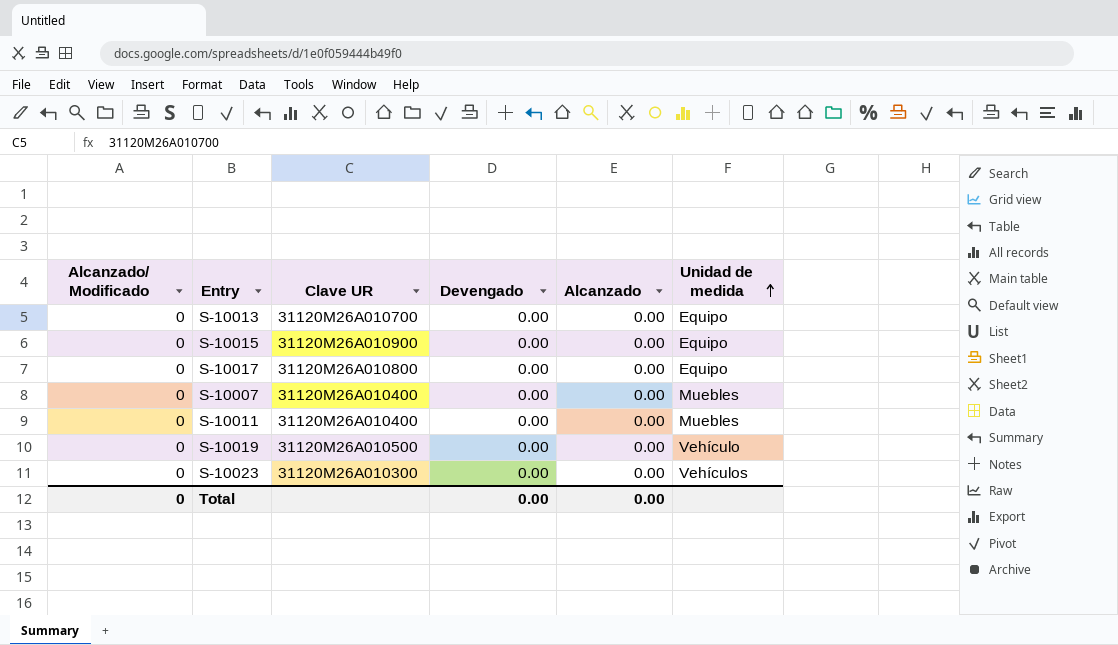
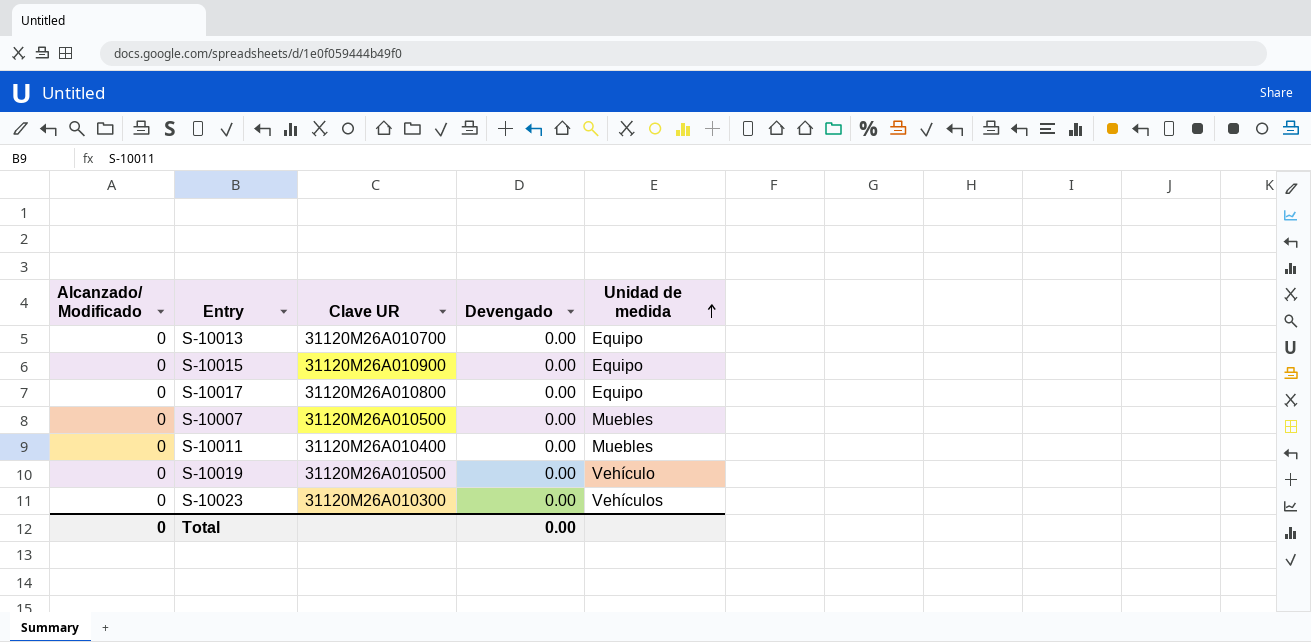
column Alcanzado | position: 5 -> none
S-10007 | Clave UR: 31120M26A010400 -> 31120M26A010500

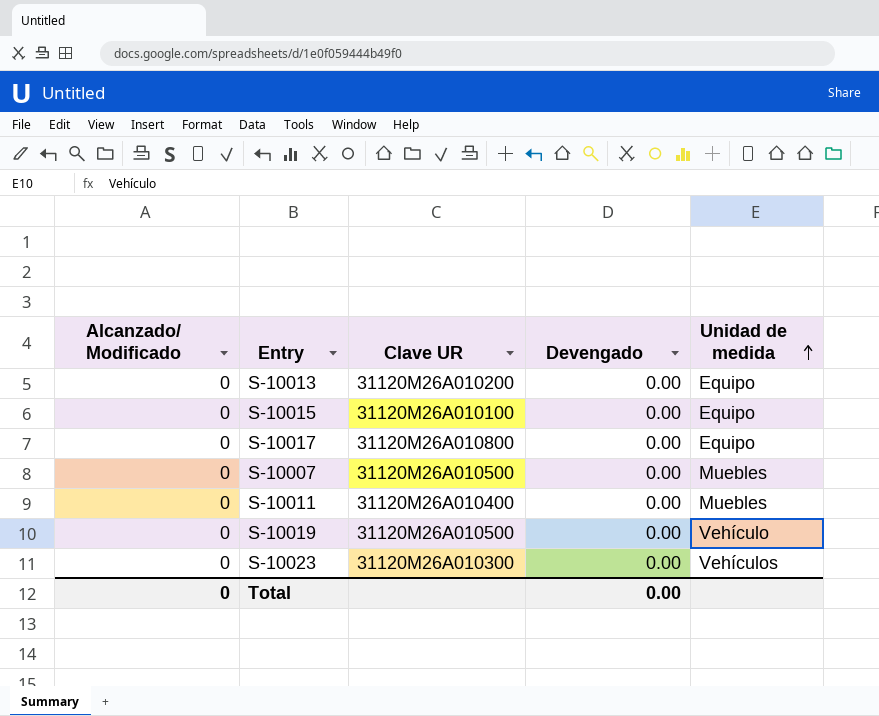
S-10013 | Clave UR: 31120M26A010700 -> 31120M26A010200
S-10015 | Clave UR: 31120M26A010900 -> 31120M26A010100

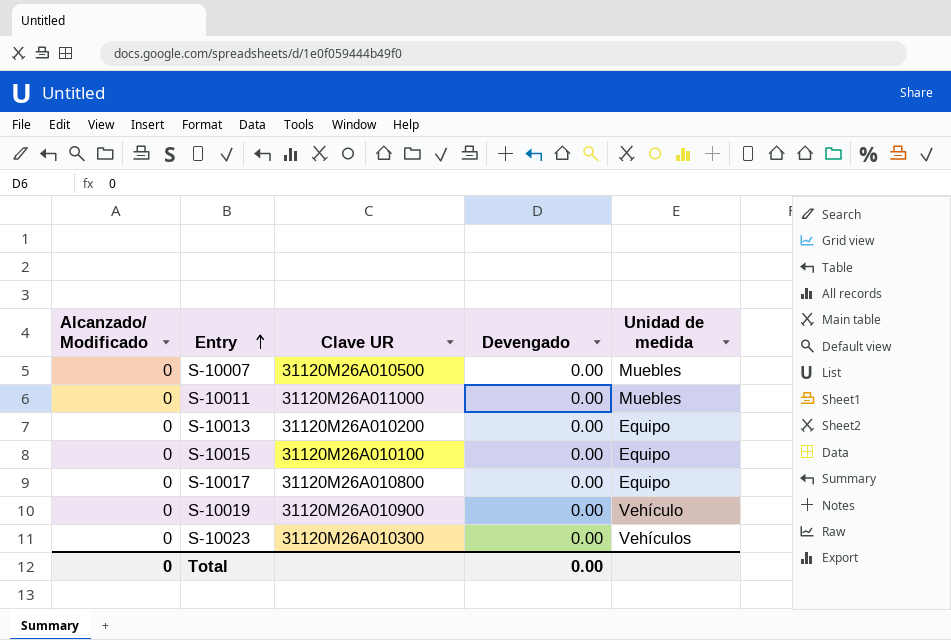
row order: Unidad de medida ascending -> Entry ascending
S-10011 | Clave UR: 31120M26A010400 -> 31120M26A011000
S-10019 | Clave UR: 31120M26A010500 -> 31120M26A010900

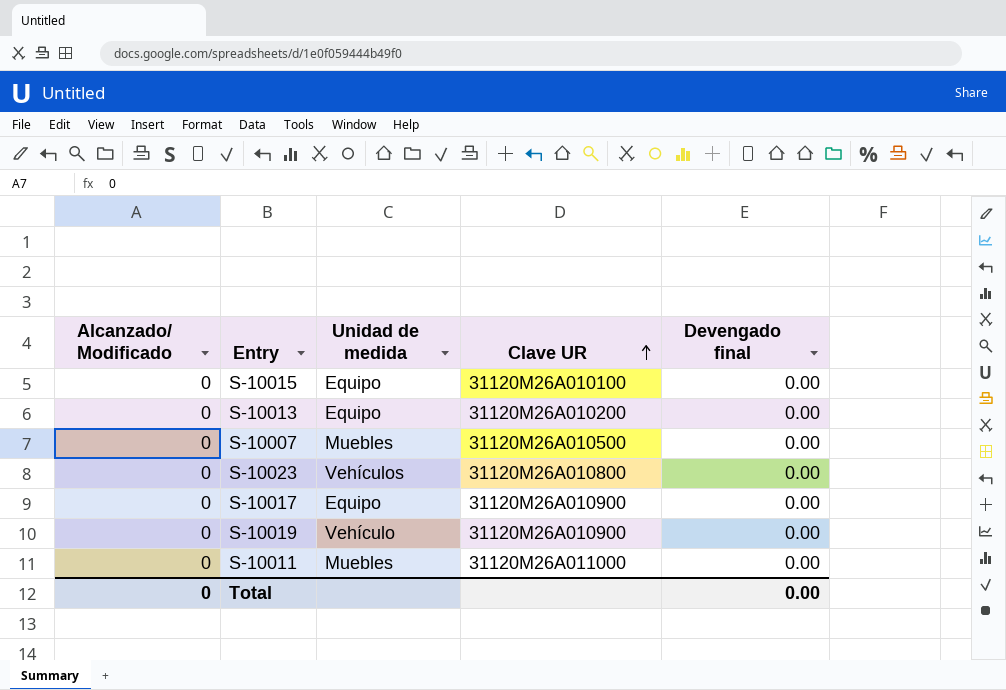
row order: Entry ascending -> Clave UR ascending
column Unidad de medida | position: 5 -> 3
column name: Devengado -> Devengado final
S-10023 | Clave UR: 31120M26A010300 -> 31120M26A010800
S-10017 | Clave UR: 31120M26A010800 -> 31120M26A010900

